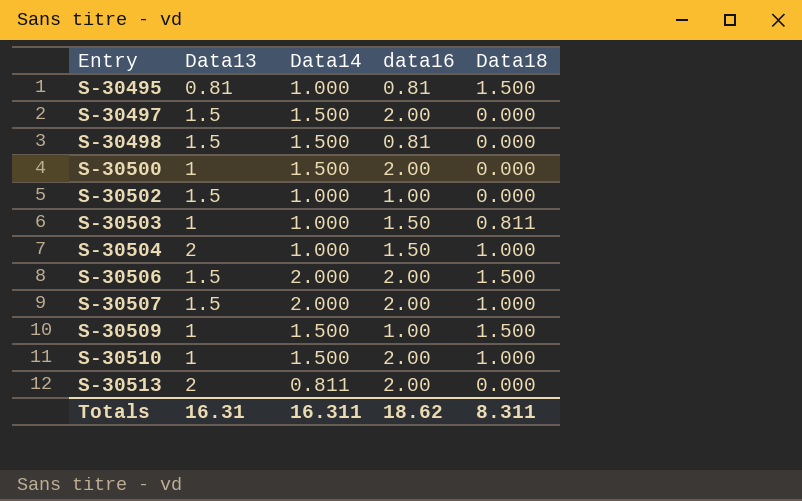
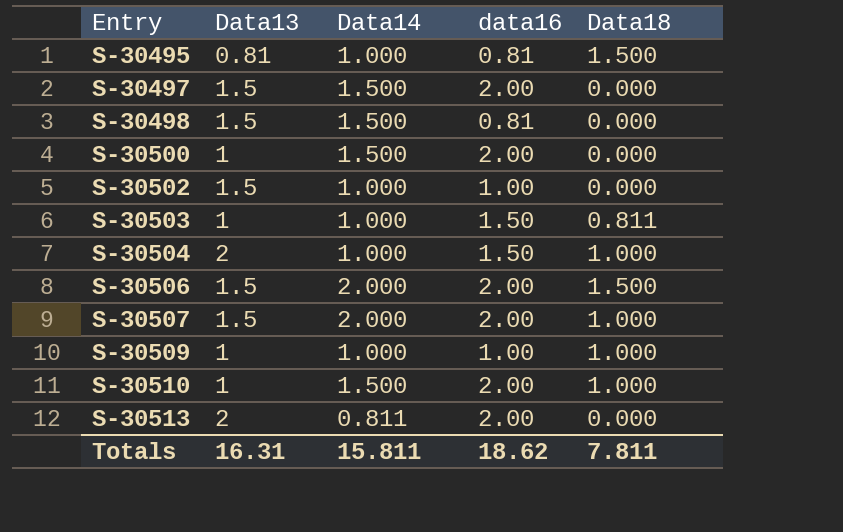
S-30509 | Data14: 1.500 -> 1.000
S-30509 | Data18: 1.500 -> 1.000
Totals | Data14: 16.311 -> 15.811
Totals | Data18: 8.311 -> 7.811

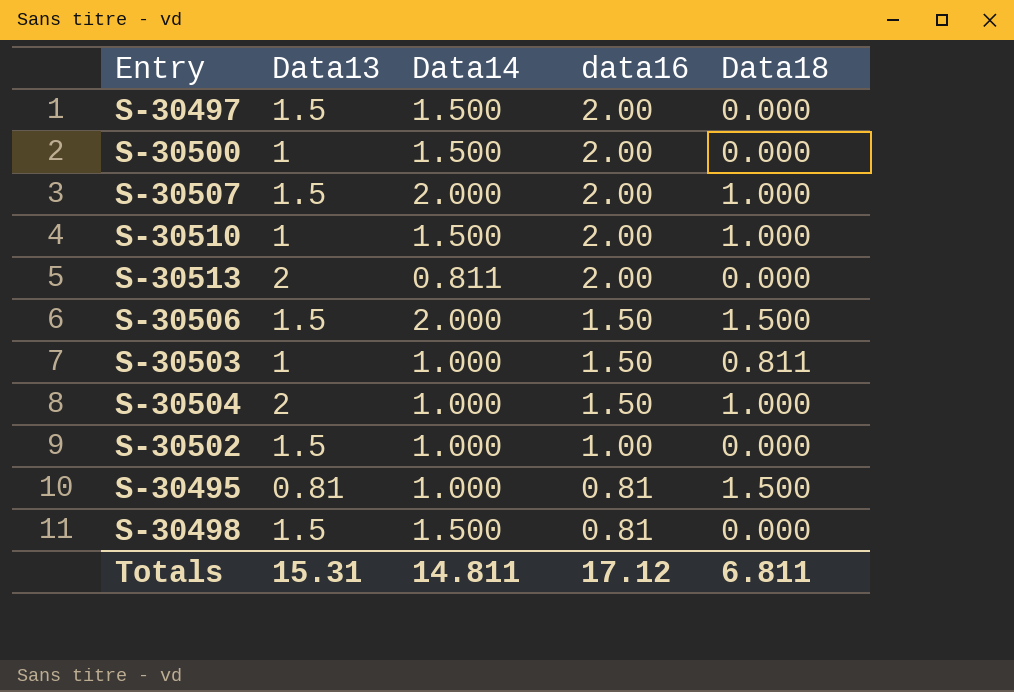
row order: Entry ascending -> data16 descending
row S-30509: 1 | 1.000 | 1.00 | 1.000 -> none
S-30506 | data16: 2.00 -> 1.50
Totals | Data13: 16.31 -> 15.31
Totals | Data14: 15.811 -> 14.811
Totals | data16: 18.62 -> 17.12
Totals | Data18: 7.811 -> 6.811

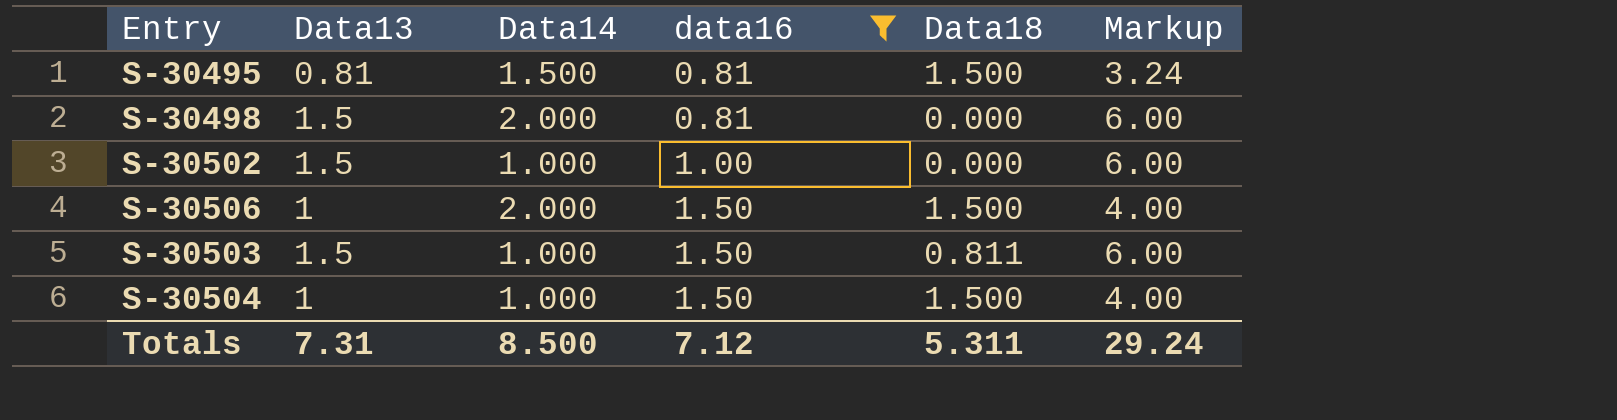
filter: none -> data16 != 2.00
row order: data16 descending -> data16 ascending
column Markup | formula: none -> [Data13] * 4
S-30495 | Data14: 1.000 -> 1.500
S-30498 | Data14: 1.500 -> 2.000
S-30506 | Data13: 1.5 -> 1
S-30503 | Data13: 1 -> 1.5
S-30504 | Data13: 2 -> 1
S-30504 | Data18: 1.000 -> 1.500
Totals | Data13: 15.31 -> 7.31
Totals | Data14: 14.811 -> 8.500
Totals | data16: 17.12 -> 7.12
Totals | Data18: 6.811 -> 5.311

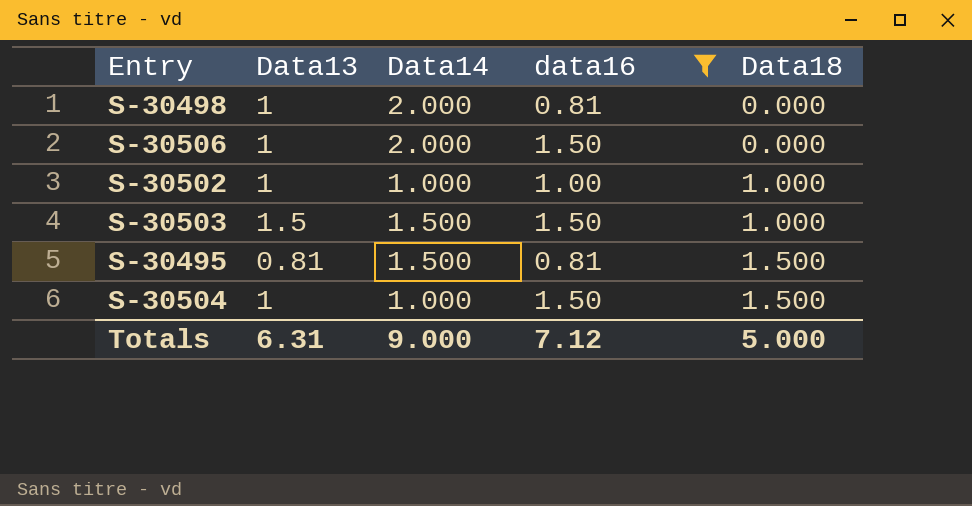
row order: data16 ascending -> Data18 ascending
column Markup | formula: [Data13] * 4 -> none
S-30498 | Data13: 1.5 -> 1
S-30506 | Data18: 1.500 -> 0.000
S-30502 | Data13: 1.5 -> 1
S-30502 | Data18: 0.000 -> 1.000
S-30503 | Data14: 1.000 -> 1.500
S-30503 | Data18: 0.811 -> 1.000
Totals | Data13: 7.31 -> 6.31
Totals | Data14: 8.500 -> 9.000
Totals | Data18: 5.311 -> 5.000

